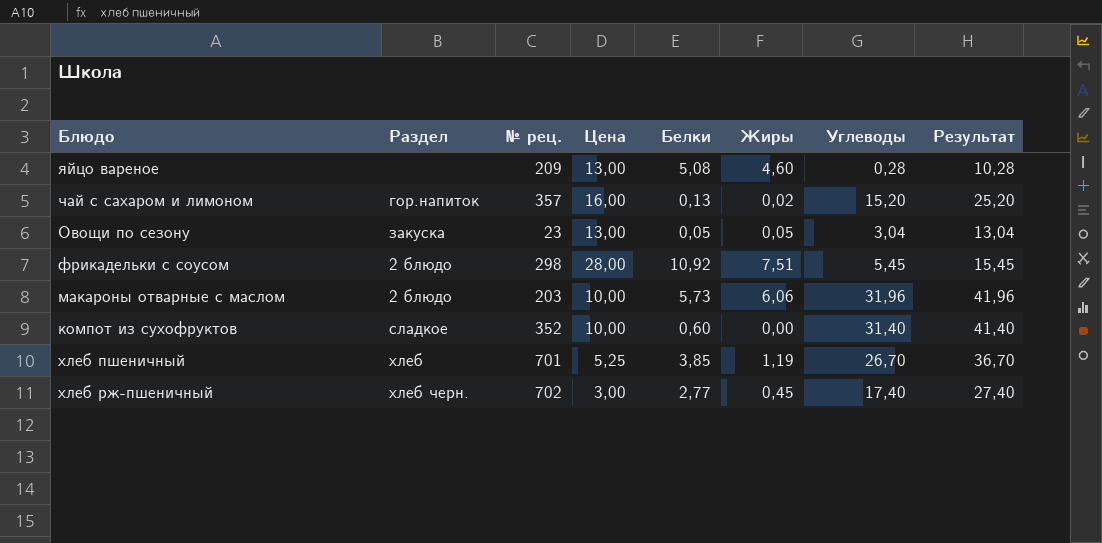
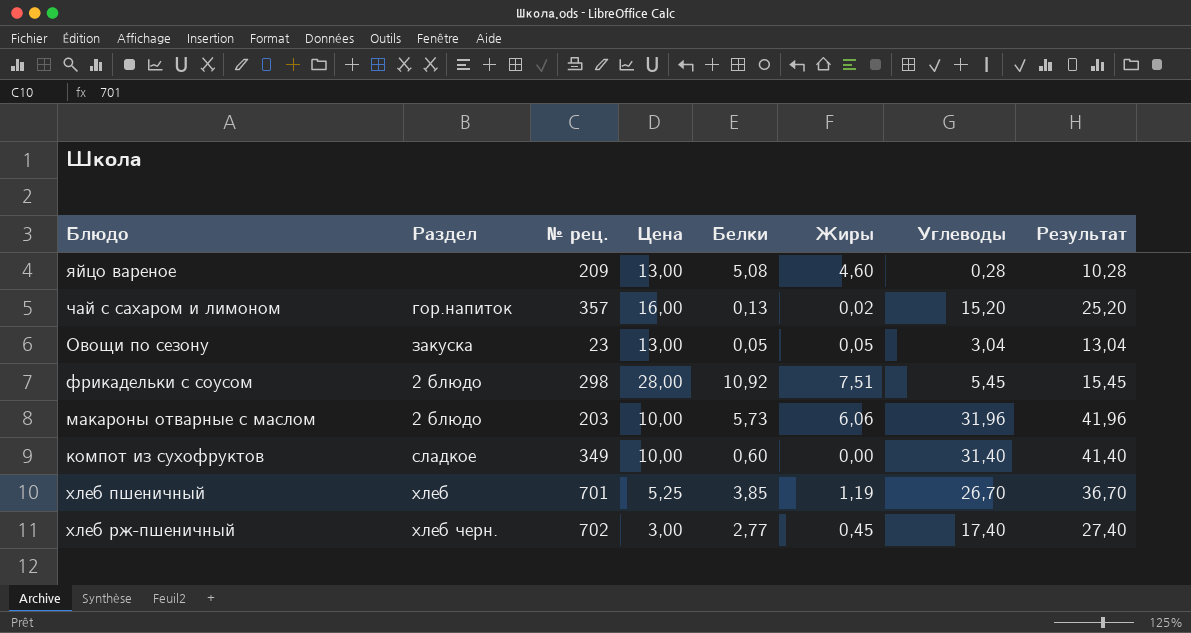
компот из сухофруктов | № рец.: 352 -> 349

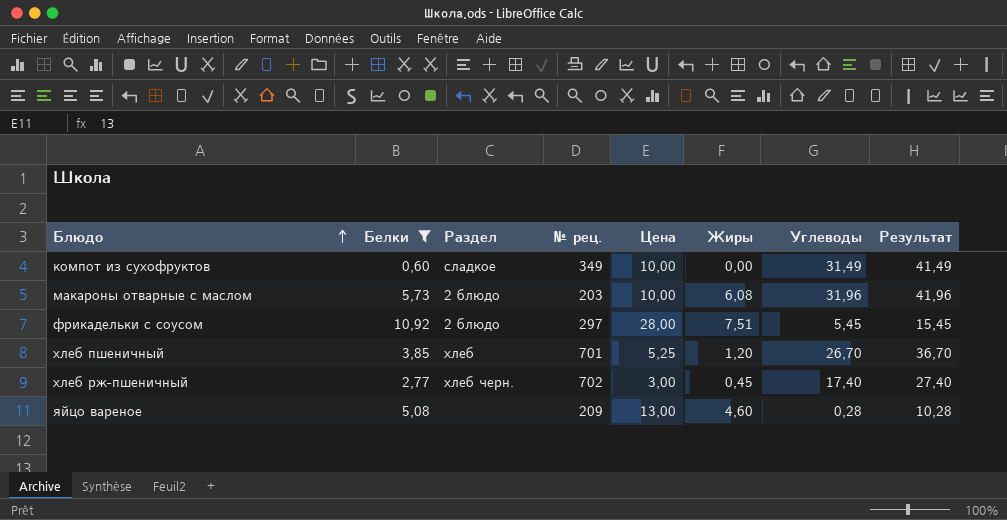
filter: none -> Белки >= 0,60
row order: none -> Блюдо ascending
column Белки | position: 5 -> 2
компот из сухофруктов | Углеводы: 31,40 -> 31,49
компот из сухофруктов | Результат: 41,40 -> 41,49
макароны отварные с маслом | Жиры: 6,06 -> 6,08
фрикадельки с соусом | № рец.: 298 -> 297
хлеб пшеничный | Жиры: 1,19 -> 1,20

